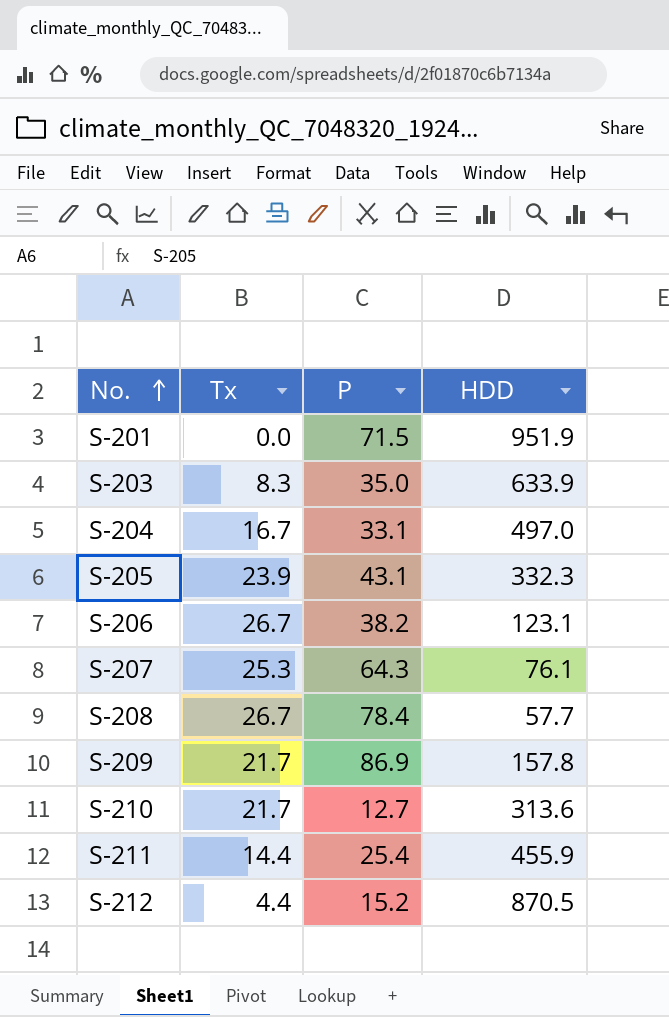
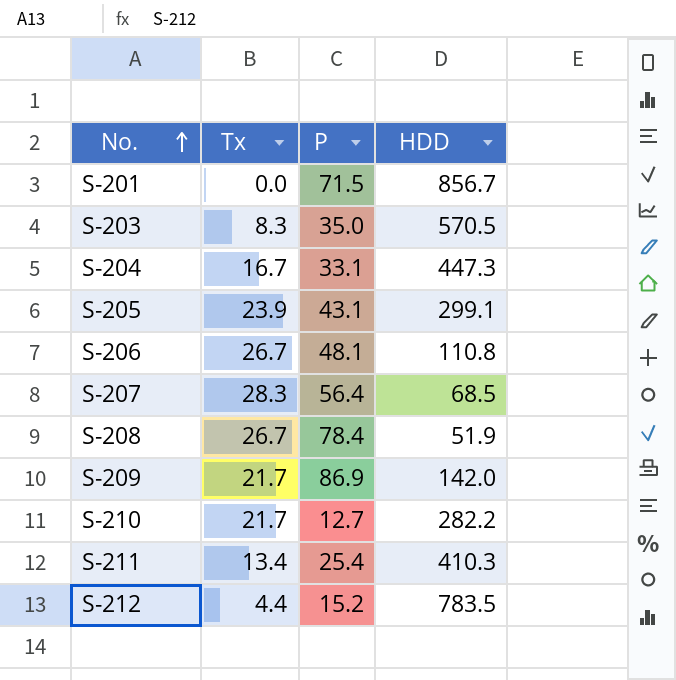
S-201 | HDD: 951.9 -> 856.7
S-203 | HDD: 633.9 -> 570.5
S-204 | HDD: 497.0 -> 447.3
S-205 | HDD: 332.3 -> 299.1
S-206 | P: 38.2 -> 48.1
S-206 | HDD: 123.1 -> 110.8
S-207 | Tx: 25.3 -> 28.3
S-207 | P: 64.3 -> 56.4
S-207 | HDD: 76.1 -> 68.5
S-208 | HDD: 57.7 -> 51.9
S-209 | HDD: 157.8 -> 142.0
S-210 | HDD: 313.6 -> 282.2
S-211 | Tx: 14.4 -> 13.4
S-211 | HDD: 455.9 -> 410.3
S-212 | HDD: 870.5 -> 783.5

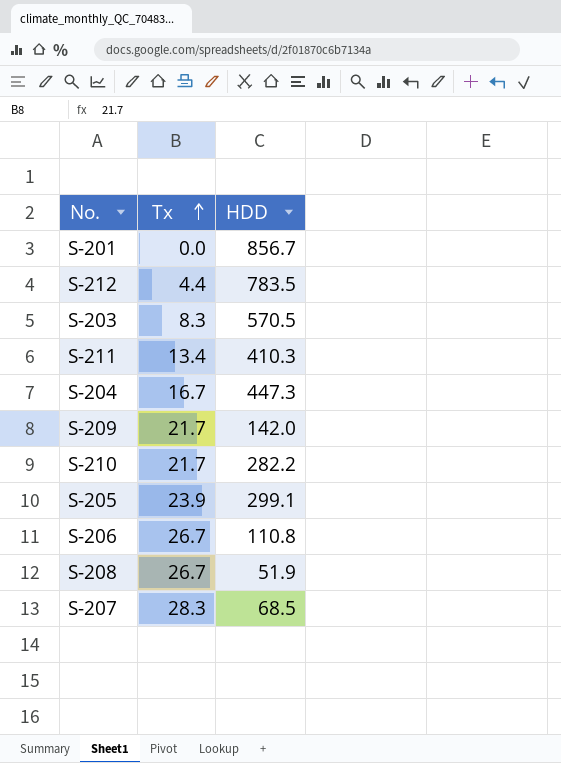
row order: No. ascending -> Tx ascending
column P | position: 3 -> none

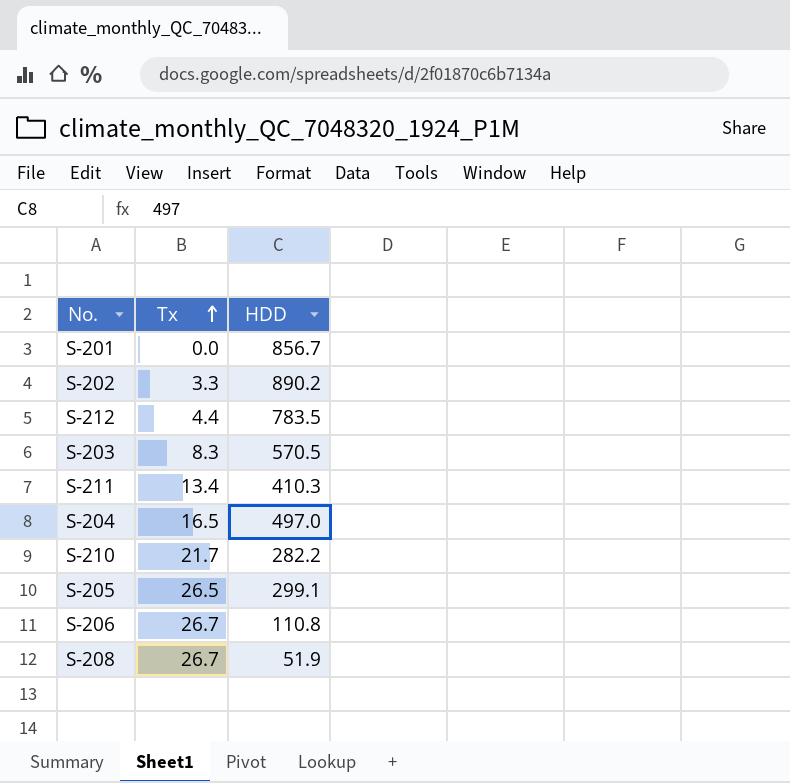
row S-209: 21.7 | 142.0 -> none
row S-207: 28.3 | 68.5 -> none
row S-202: none -> 3.3 | 890.2
S-204 | Tx: 16.7 -> 16.5
S-204 | HDD: 447.3 -> 497.0
S-205 | Tx: 23.9 -> 26.5

